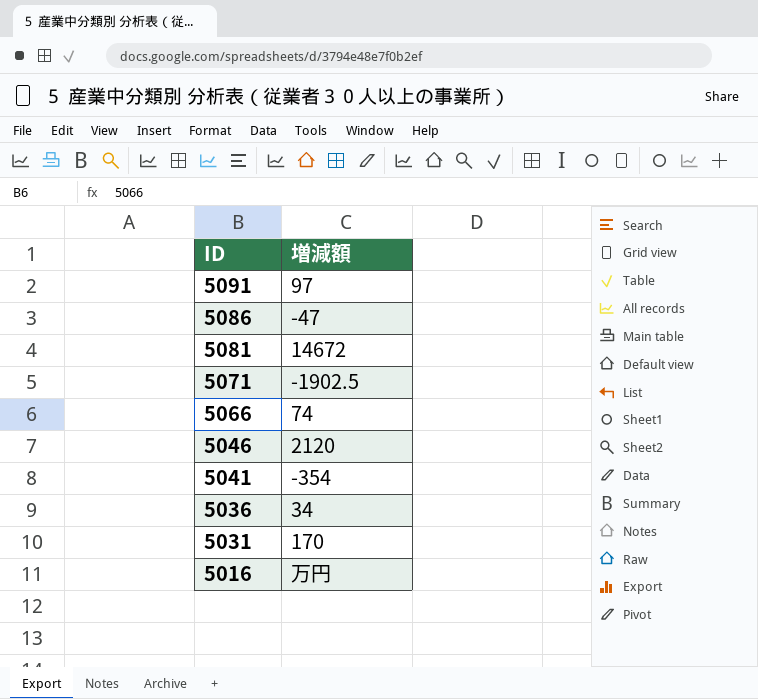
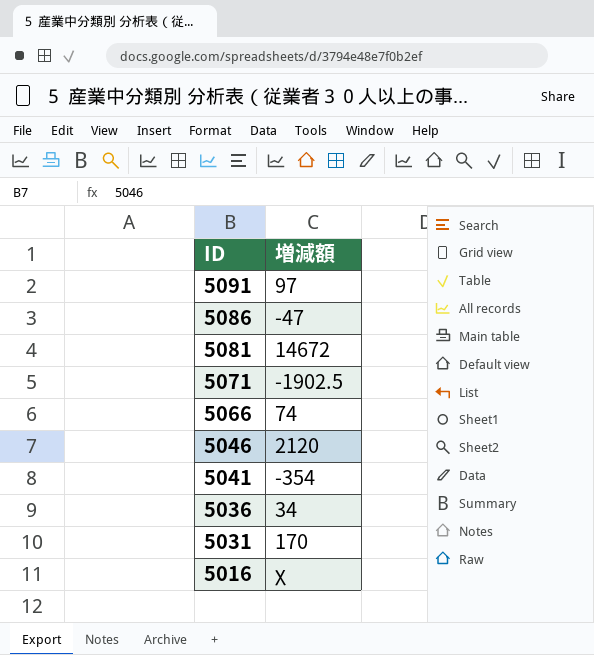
5016 | 増減額: 万円 -> χ

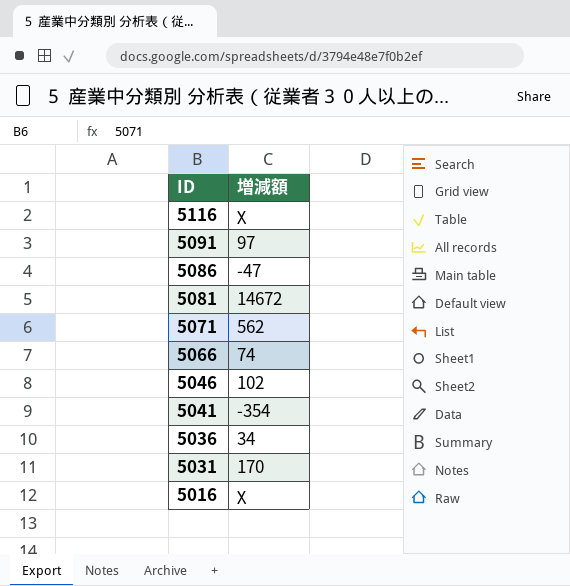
row 5116: none -> χ
5071 | 増減額: -1902.5 -> 562
5046 | 増減額: 2120 -> 102

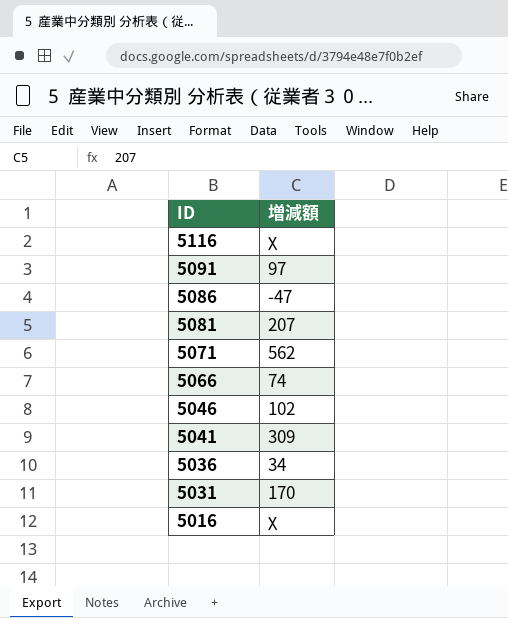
5081 | 増減額: 14672 -> 207
5041 | 増減額: -354 -> 309

